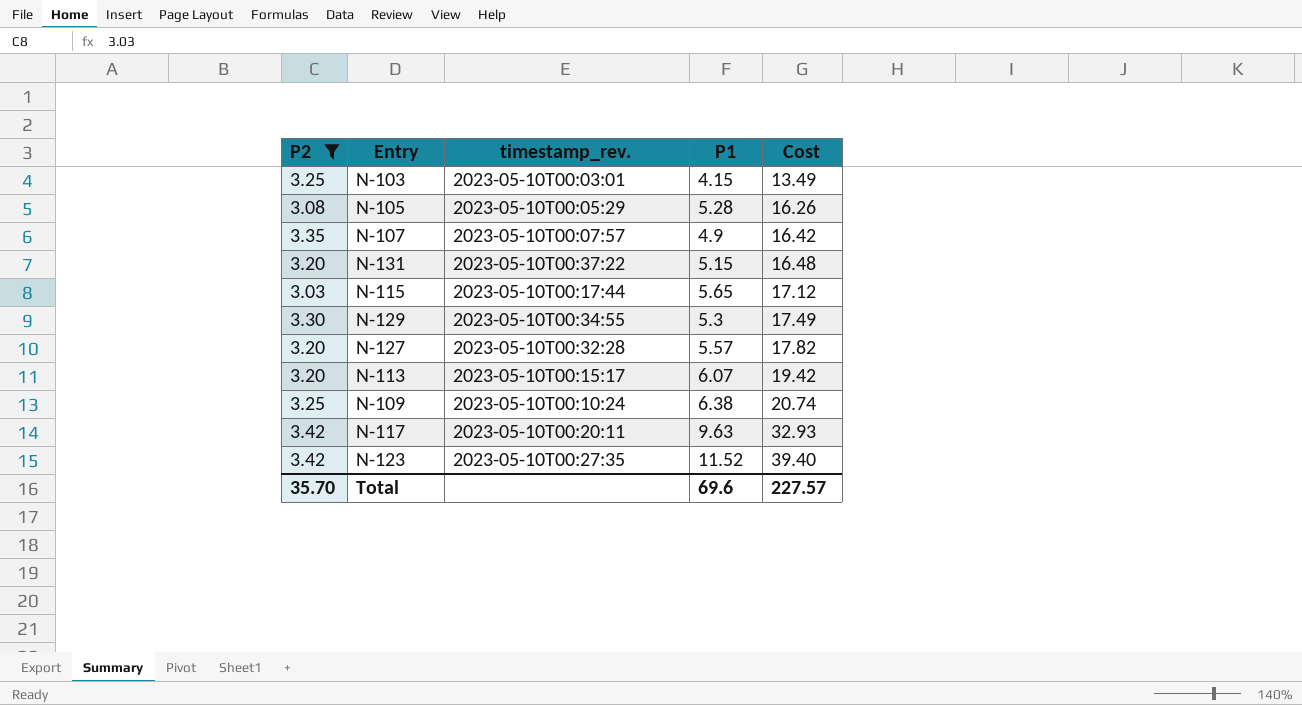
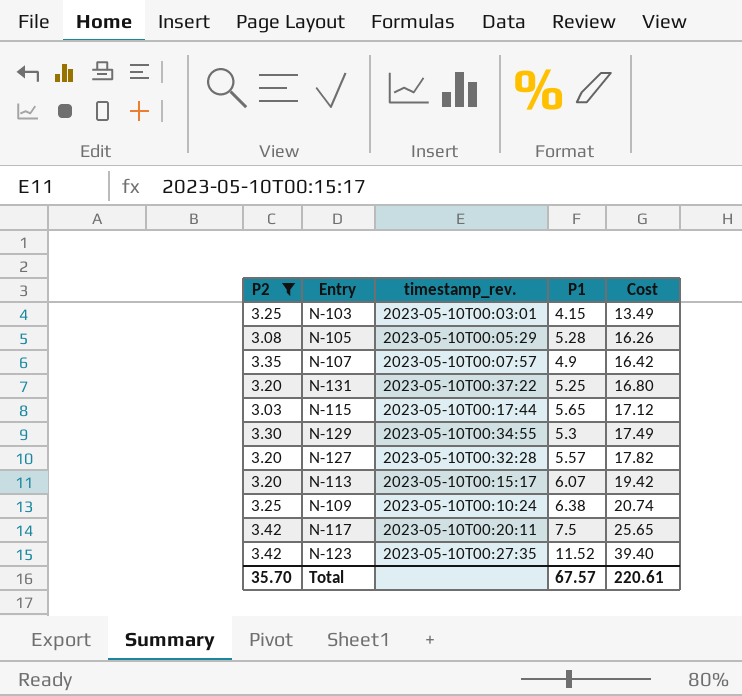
N-131 | P1: 5.15 -> 5.25
N-131 | Cost: 16.48 -> 16.80
N-117 | P1: 9.63 -> 7.5
N-117 | Cost: 32.93 -> 25.65
Total | P1: 69.6 -> 67.57
Total | Cost: 227.57 -> 220.61

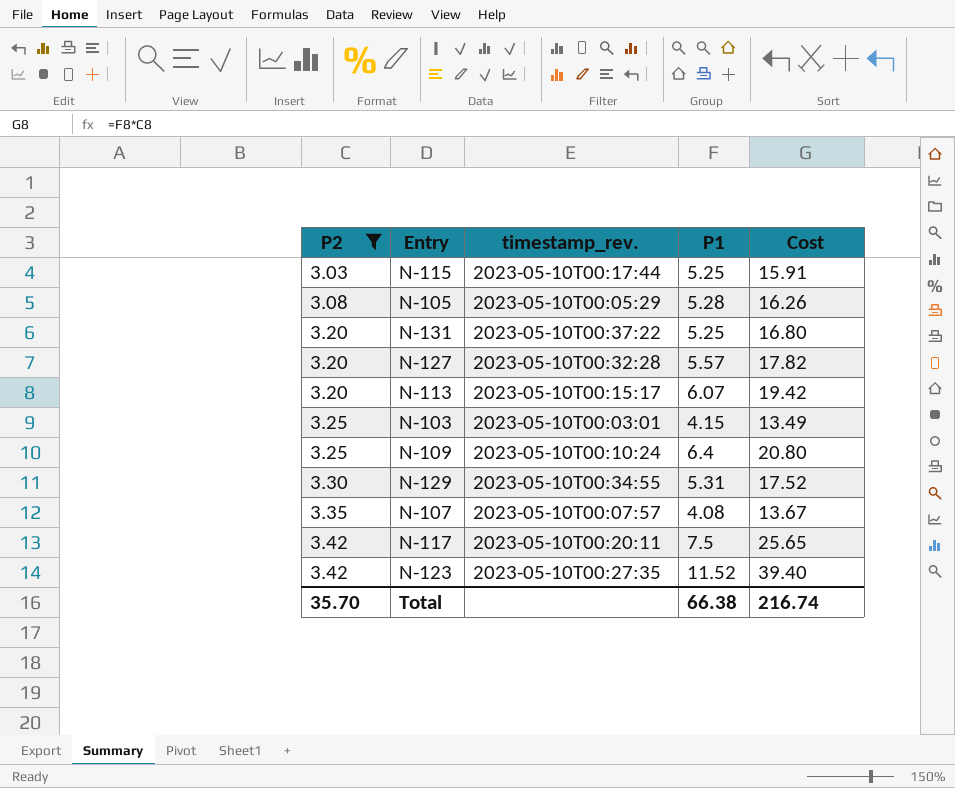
row order: Cost ascending -> P2 ascending
N-115 | P1: 5.65 -> 5.25
N-115 | Cost: 17.12 -> 15.91
N-109 | P1: 6.38 -> 6.4
N-109 | Cost: 20.74 -> 20.80
N-129 | P1: 5.3 -> 5.31
N-129 | Cost: 17.49 -> 17.52
N-107 | P1: 4.9 -> 4.08
N-107 | Cost: 16.42 -> 13.67
Total | P1: 67.57 -> 66.38
Total | Cost: 220.61 -> 216.74

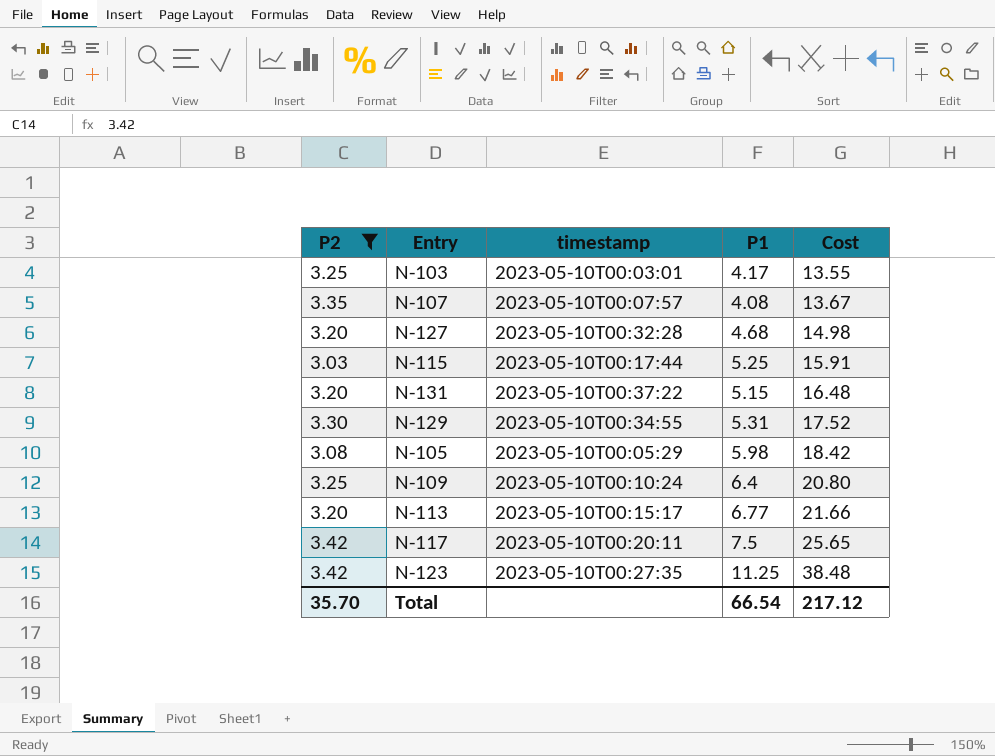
row order: P2 ascending -> Cost ascending
column name: timestamp_rev. -> timestamp
N-103 | P1: 4.15 -> 4.17
N-103 | Cost: 13.49 -> 13.55
N-127 | P1: 5.57 -> 4.68
N-127 | Cost: 17.82 -> 14.98
N-131 | P1: 5.25 -> 5.15
N-131 | Cost: 16.80 -> 16.48
N-105 | P1: 5.28 -> 5.98
N-105 | Cost: 16.26 -> 18.42
N-113 | P1: 6.07 -> 6.77
N-113 | Cost: 19.42 -> 21.66
N-123 | P1: 11.52 -> 11.25
N-123 | Cost: 39.40 -> 38.48
Total | P1: 66.38 -> 66.54
Total | Cost: 216.74 -> 217.12

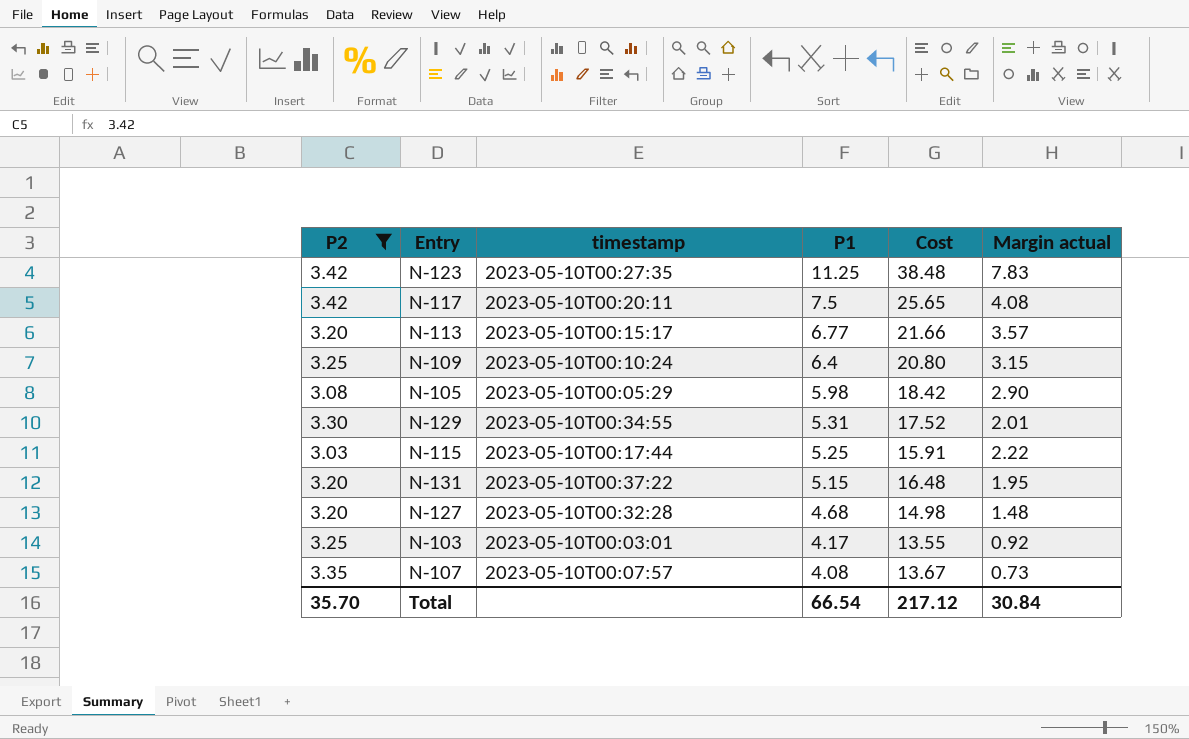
row order: Cost ascending -> P1 descending
column Margin actual | formula: none -> [P1] - [P2]

